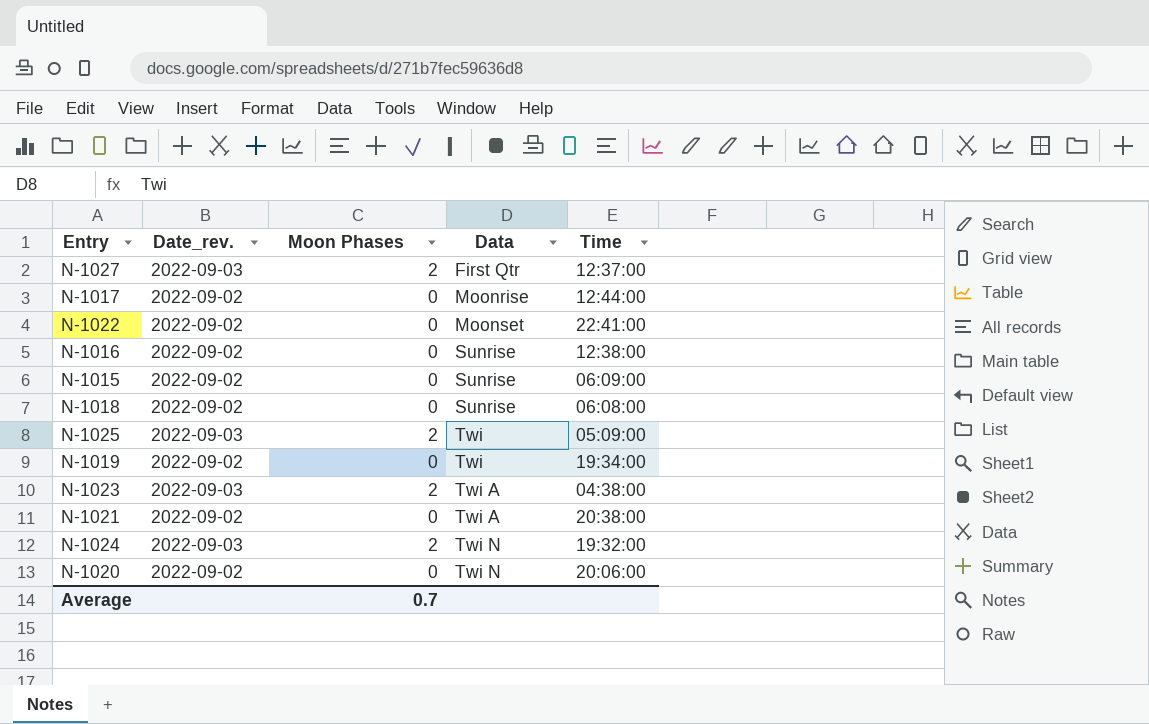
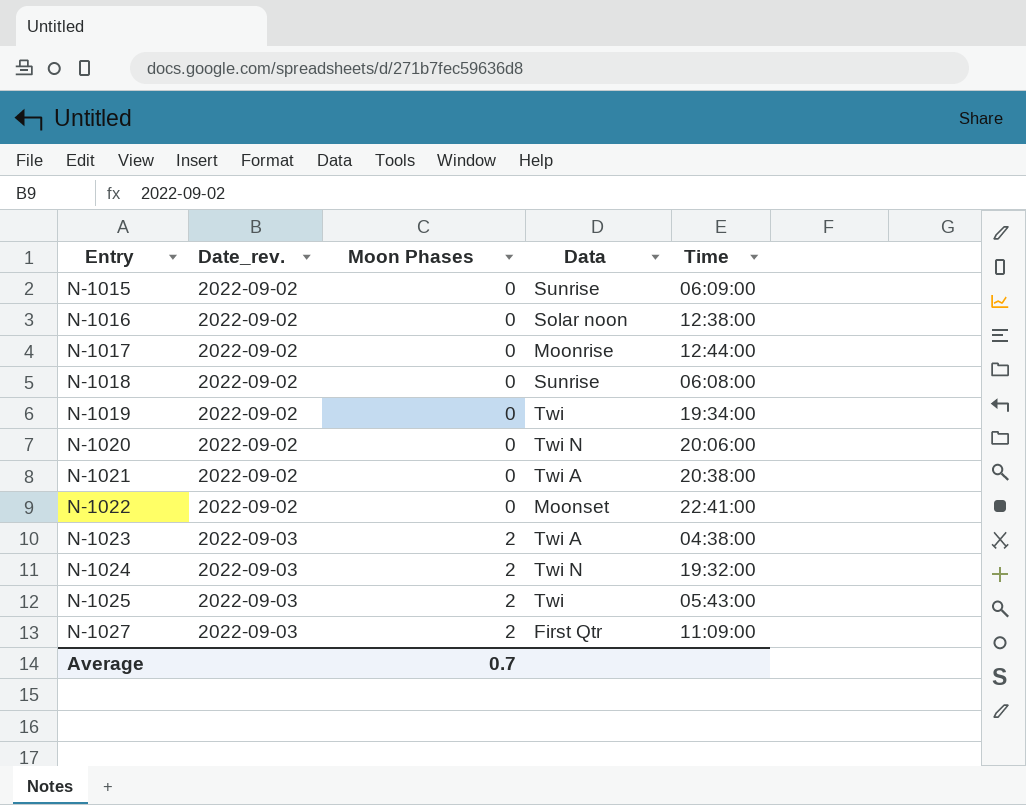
row order: Data ascending -> Entry ascending
N-1016 | Data: Sunrise -> Solar noon
N-1025 | Time: 05:09:00 -> 05:43:00
N-1027 | Time: 12:37:00 -> 11:09:00

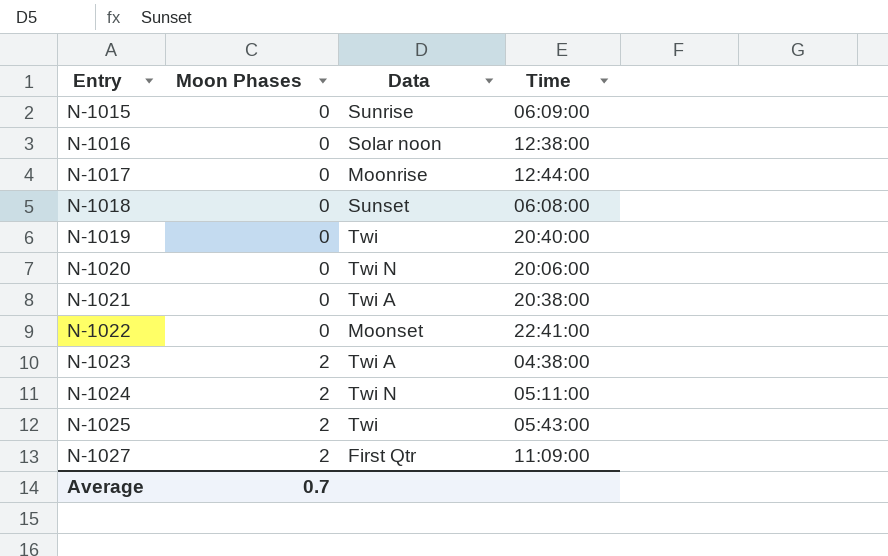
column Date_rev. | position: 2 -> none
N-1018 | Data: Sunrise -> Sunset
N-1019 | Time: 19:34:00 -> 20:40:00
N-1024 | Time: 19:32:00 -> 05:11:00

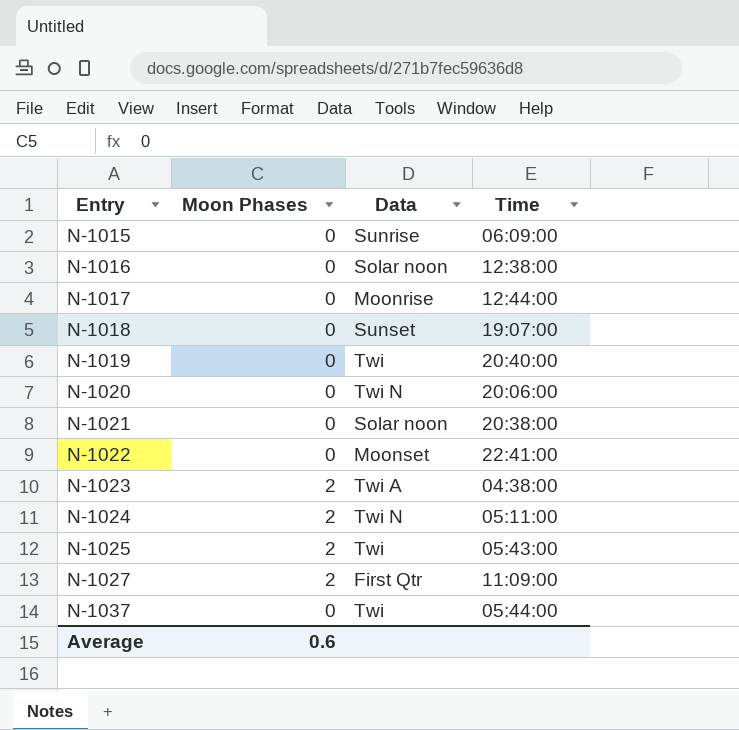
N-1018 | Time: 06:08:00 -> 19:07:00
N-1021 | Data: Twi A -> Solar noon
row N-1037: none -> 0 | Twi | 05:44:00
Average | Moon Phases: 0.7 -> 0.6

